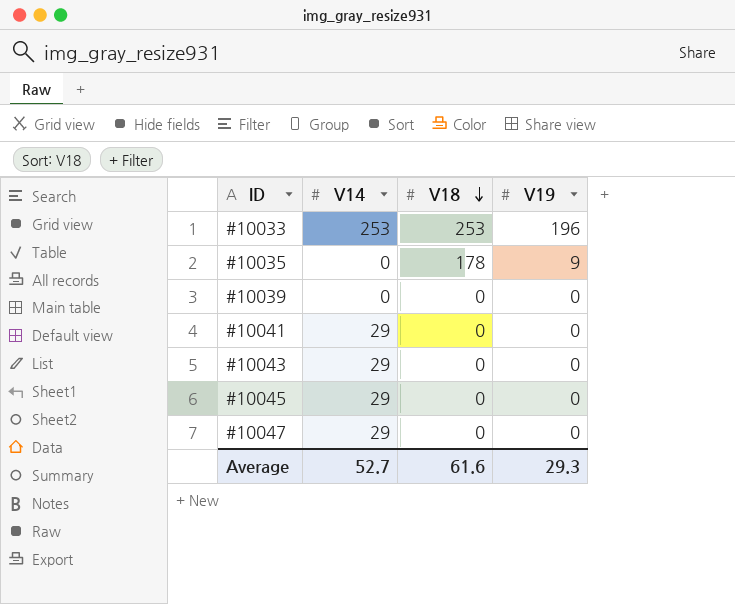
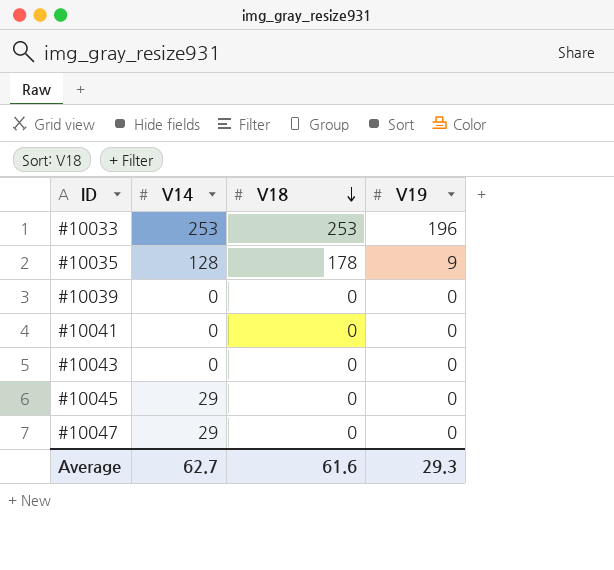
#10035 | V14: 0 -> 128
#10041 | V14: 29 -> 0
#10043 | V14: 29 -> 0
Average | V14: 52.7 -> 62.7

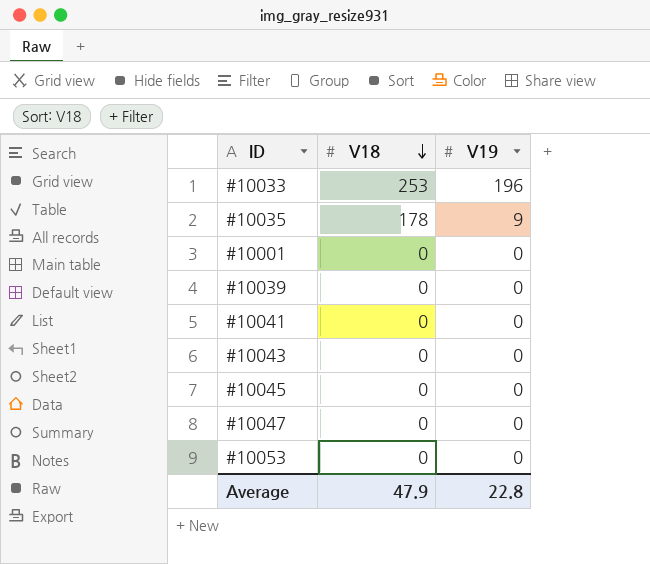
column V14 | position: 2 -> none
row #10001: none -> 0 | 0
row #10053: none -> 0 | 0
Average | V18: 61.6 -> 47.9
Average | V19: 29.3 -> 22.8

